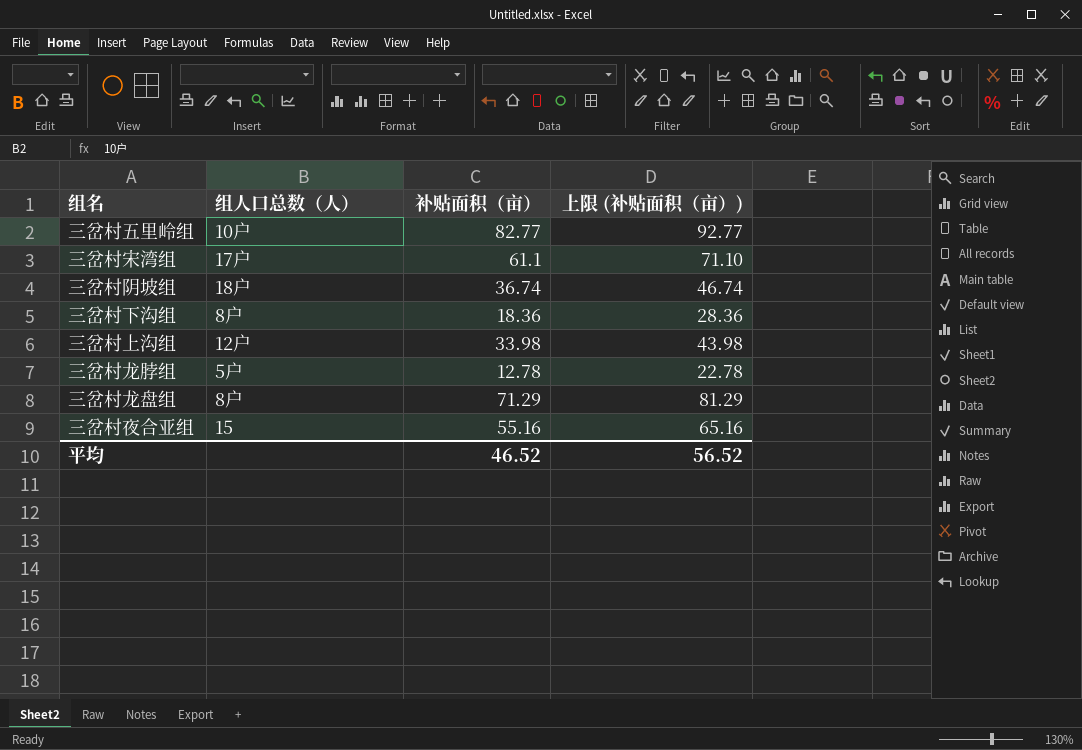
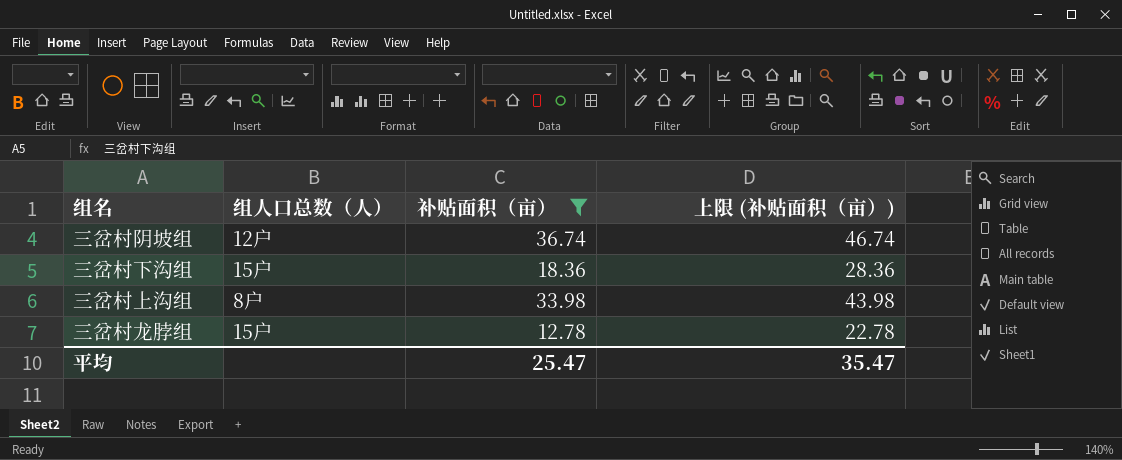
filter: none -> 补贴面积（亩） <= 36.74
三岔村阴坡组 | 组人口总数（人）: 18户 -> 12户
三岔村下沟组 | 组人口总数（人）: 8户 -> 15户
三岔村上沟组 | 组人口总数（人）: 12户 -> 8户
三岔村龙脖组 | 组人口总数（人）: 5户 -> 15户
平均 | 补贴面积（亩）: 46.52 -> 25.47
平均 | 上限 (补贴面积（亩）): 56.52 -> 35.47

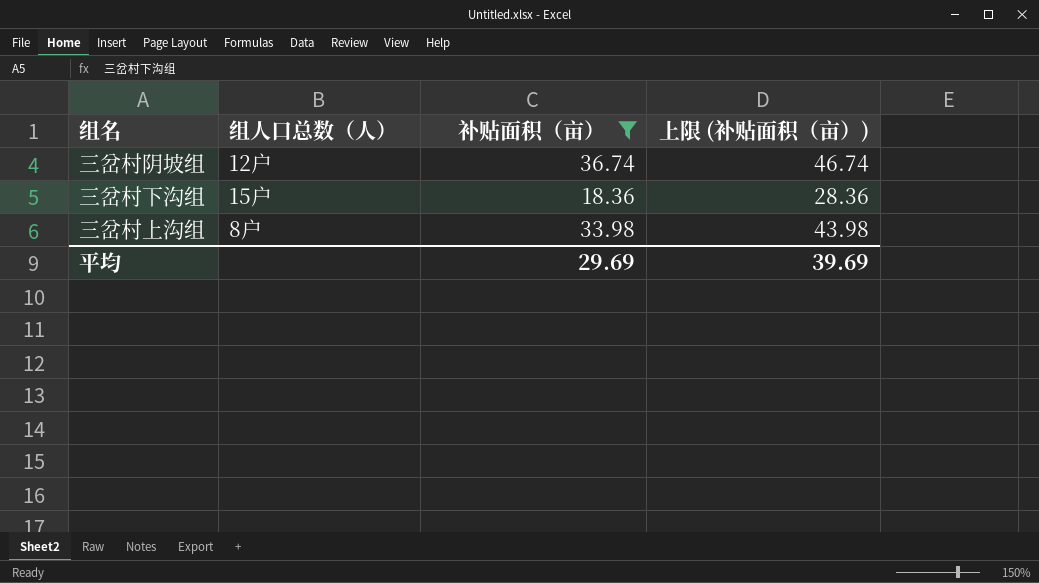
row 三岔村龙脖组: 15户 | 12.78 | 22.78 -> none
平均 | 补贴面积（亩）: 25.47 -> 29.69
平均 | 上限 (补贴面积（亩）): 35.47 -> 39.69

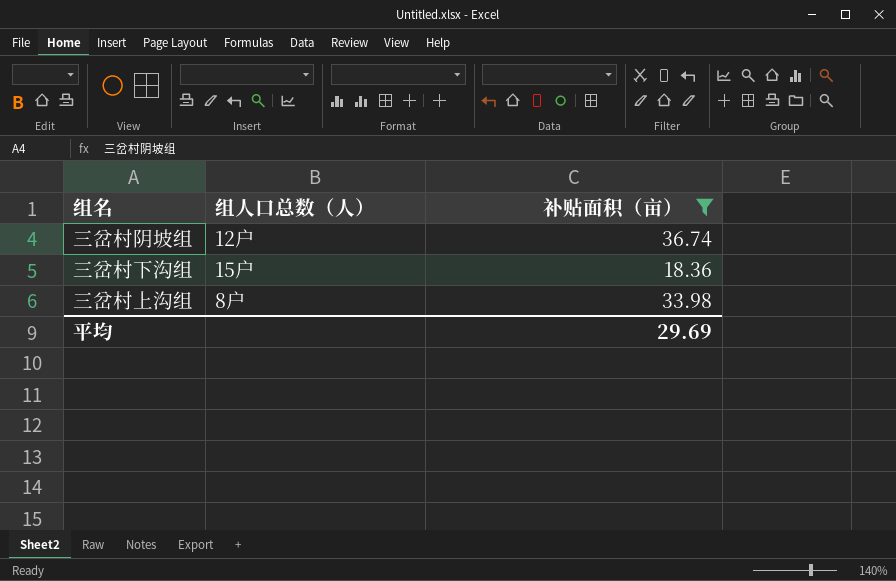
column 上限 (补贴面积（亩）) | formula: [补贴面积（亩）] + 10 -> none

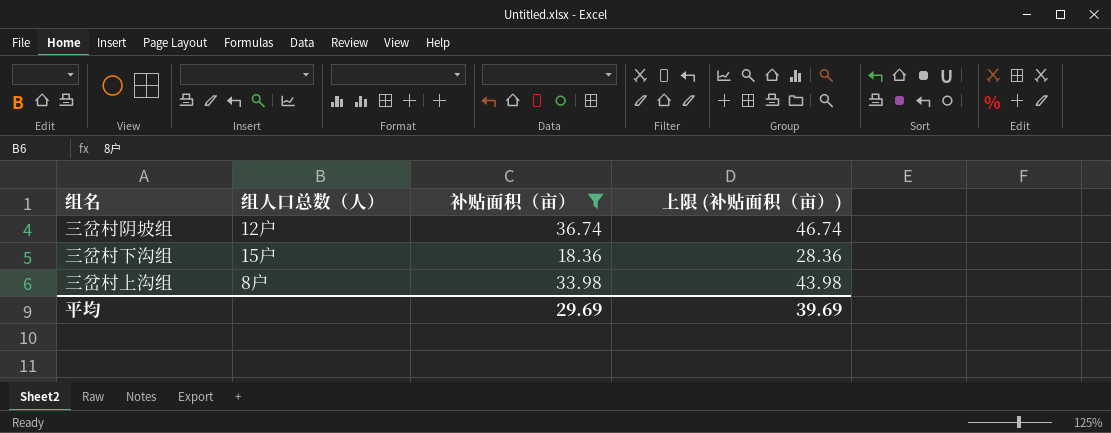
column 上限 (补贴面积（亩）) | formula: none -> [补贴面积（亩）] + 10

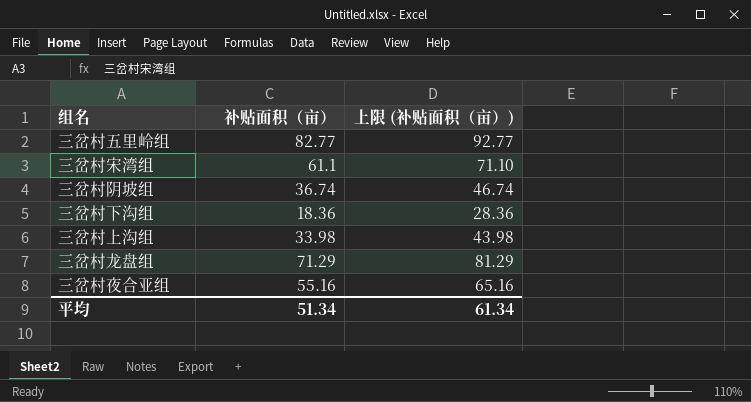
filter: 补贴面积（亩） <= 36.74 -> none
column 组人口总数（人） | position: 2 -> none
平均 | 补贴面积（亩）: 29.69 -> 51.34
平均 | 上限 (补贴面积（亩）): 39.69 -> 61.34

